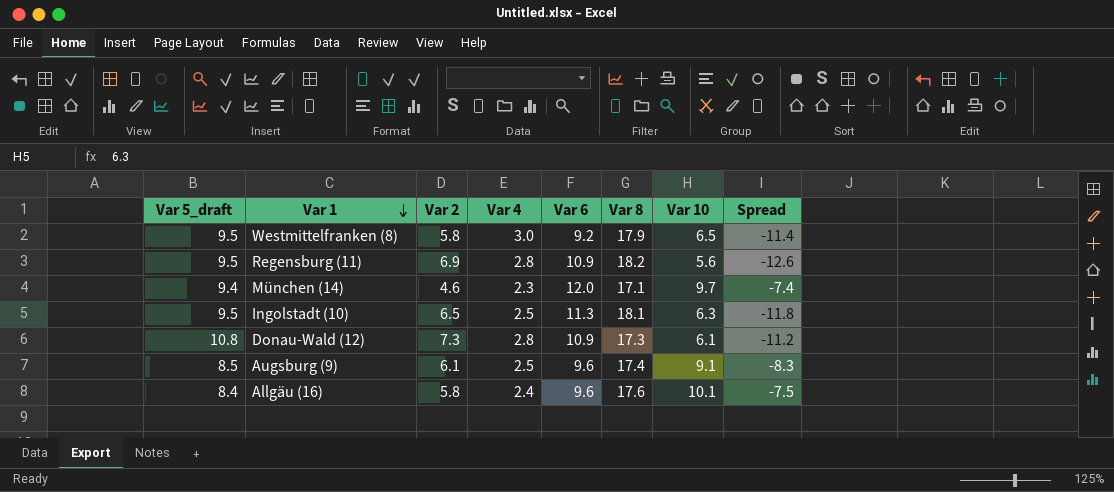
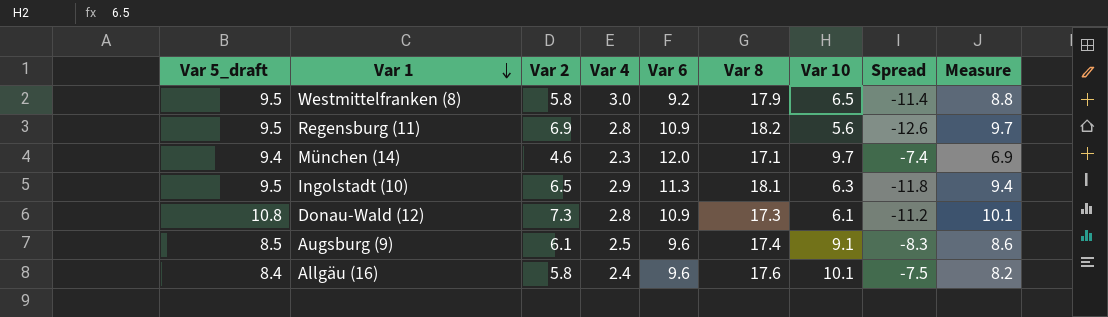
column Measure | formula: none -> [Var 2] + [Var 4]
Ingolstadt (10) | Var 4: 2.5 -> 2.9

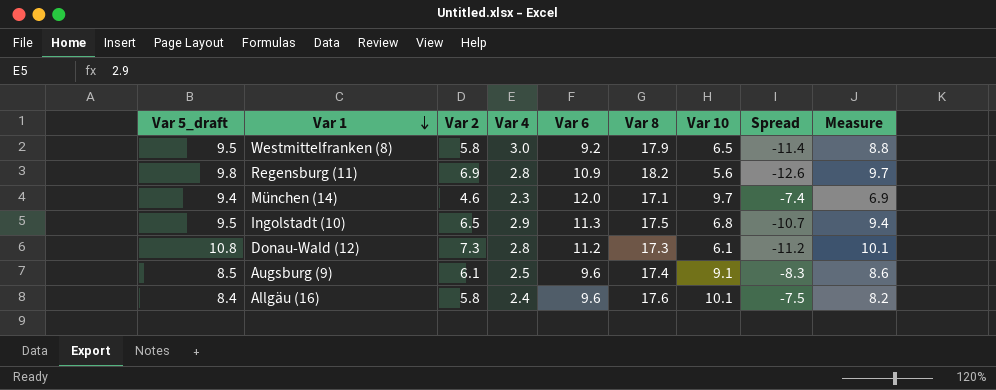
Regensburg (11) | Var 5_draft: 9.5 -> 9.8
Ingolstadt (10) | Var 8: 18.1 -> 17.5
Ingolstadt (10) | Var 10: 6.3 -> 6.8
Ingolstadt (10) | Spread: -11.8 -> -10.7
Donau-Wald (12) | Var 6: 10.9 -> 11.2

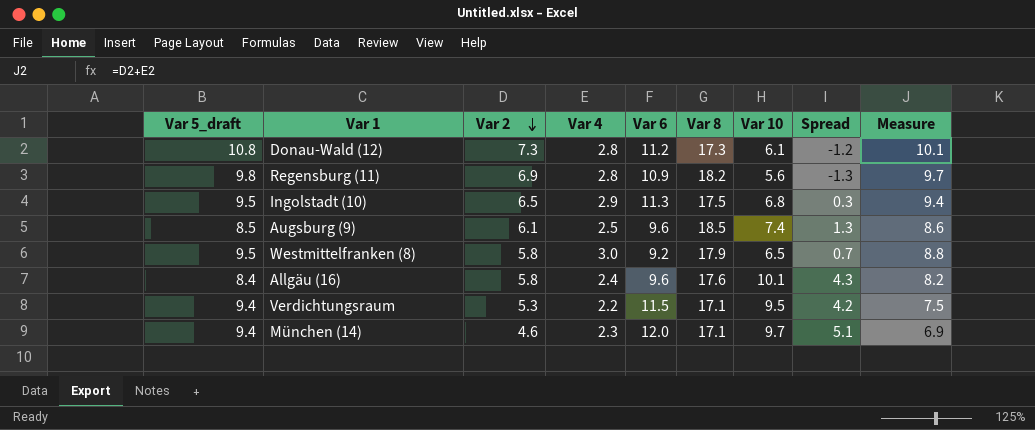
row order: Var 1 descending -> Var 2 descending
column Spread | formula: [Var 10] - [Var 8] -> [Var 10] - [Var 2]
Augsburg (9) | Var 8: 17.4 -> 18.5
Augsburg (9) | Var 10: 9.1 -> 7.4
row Verdichtungsraum: none -> 9.4 | 5.3 | 2.2 | 11.5 | 17.1 | 9.5 | 4.2 | 7.5

